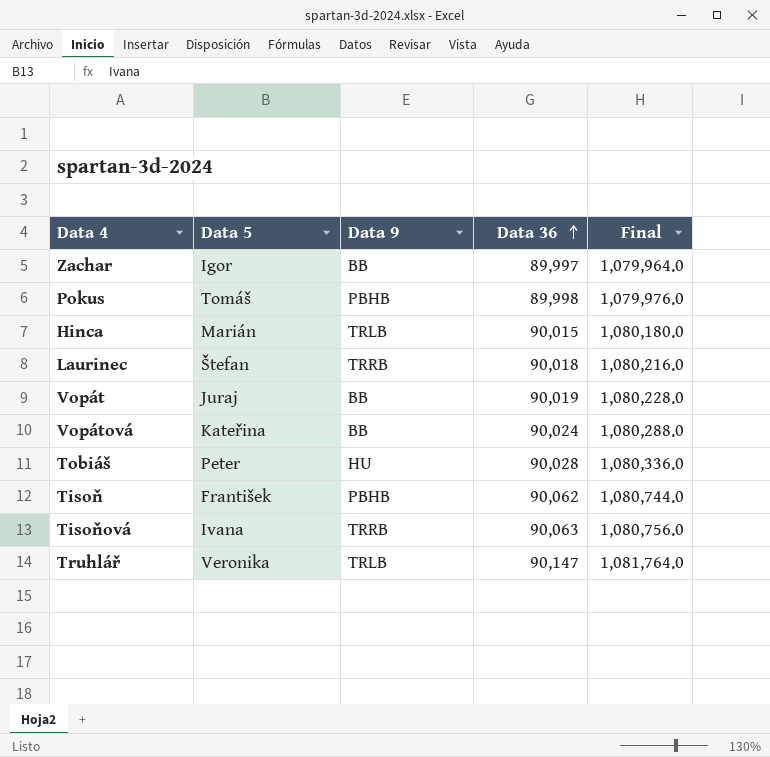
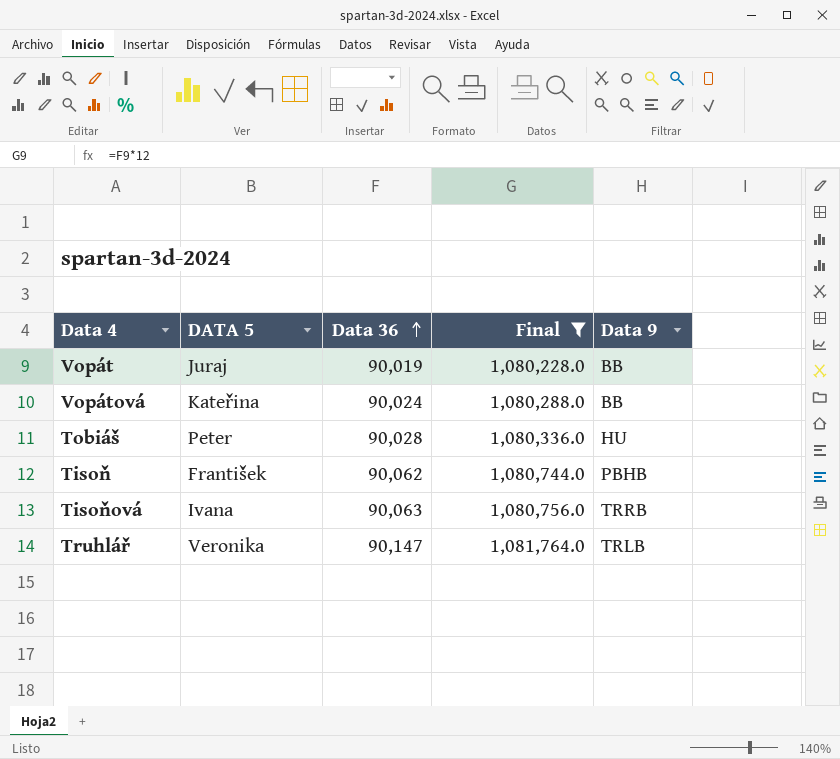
filter: none -> Final >= 1,080,228.0
column name: Data 5 -> DATA 5
column Data 9 | position: 3 -> 5

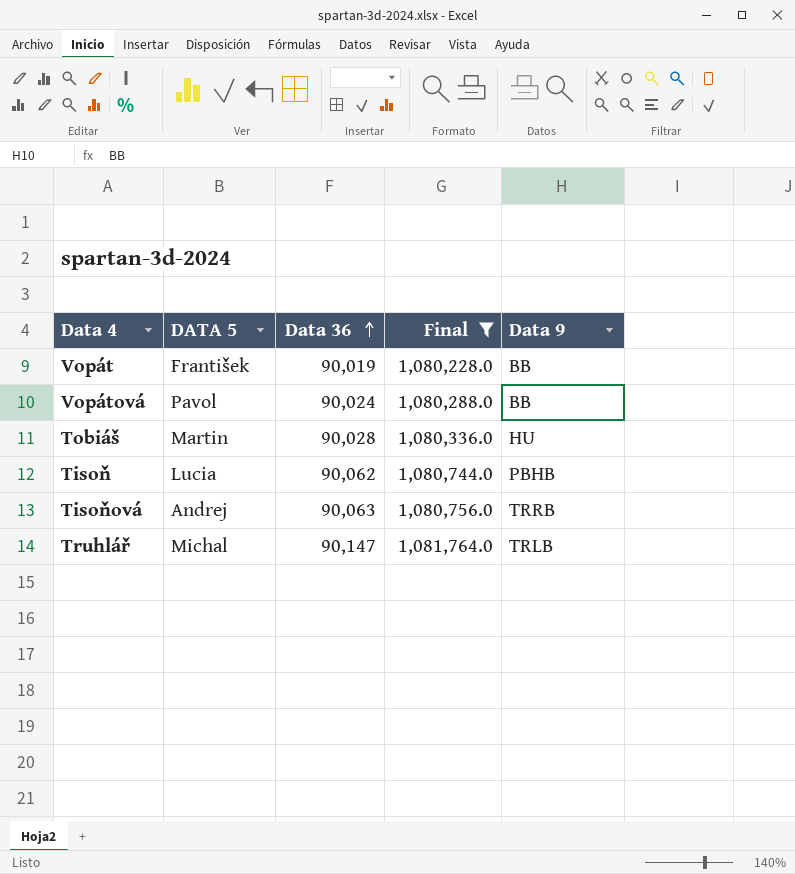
Vopát | DATA 5: Juraj -> František
Vopátová | DATA 5: Kateřina -> Pavol
Tobiáš | DATA 5: Peter -> Martin
Tisoň | DATA 5: František -> Lucia
Tisoňová | DATA 5: Ivana -> Andrej
Truhlář | DATA 5: Veronika -> Michal

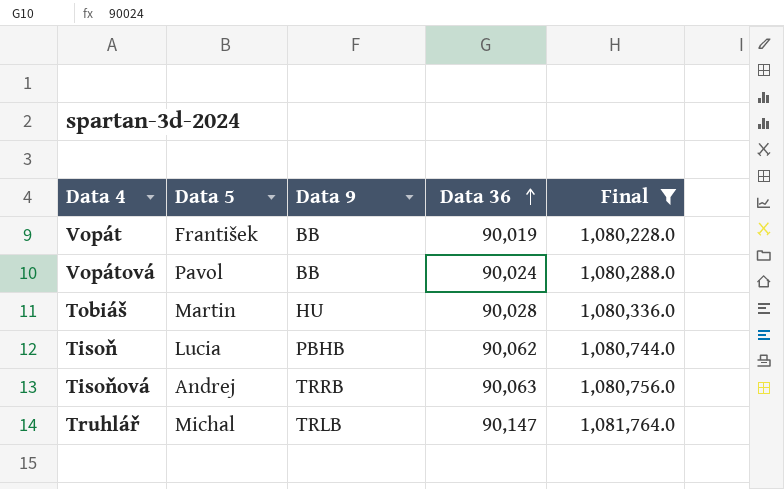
column name: DATA 5 -> Data 5
column Data 9 | position: 5 -> 3

